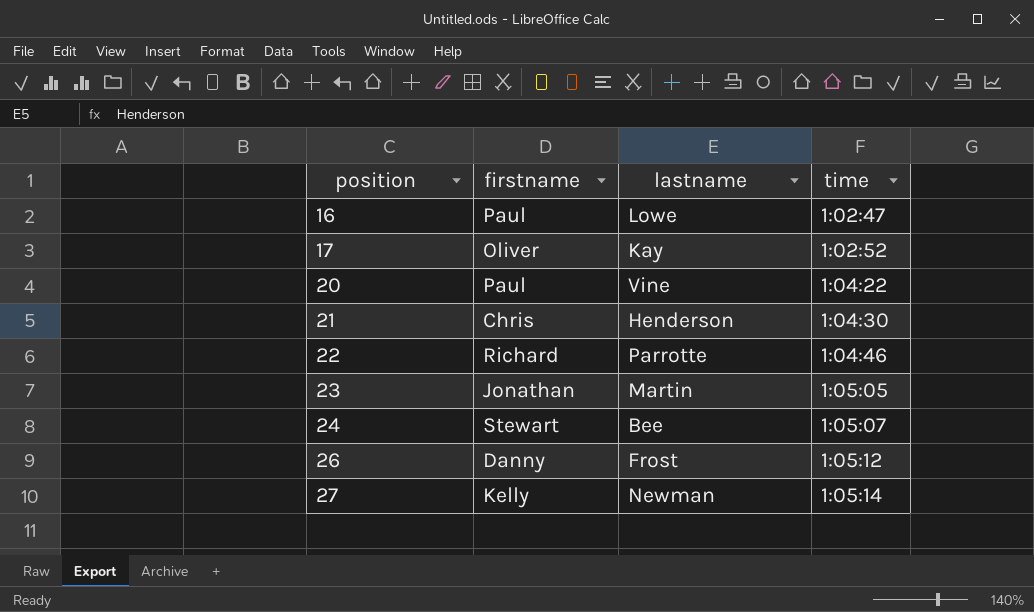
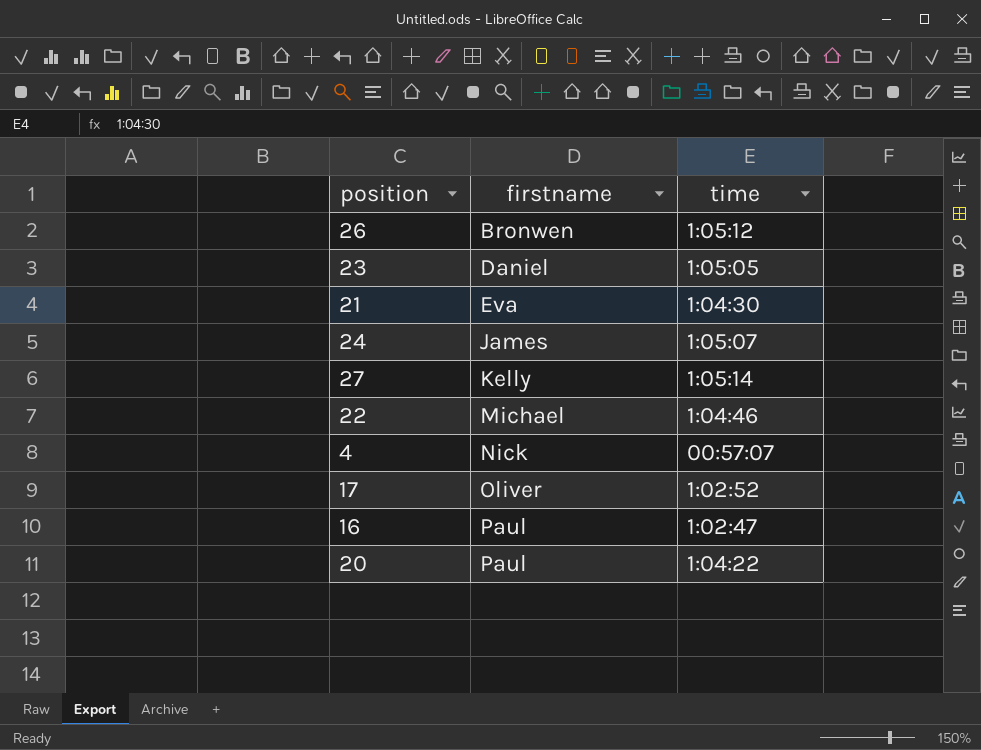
row order: position ascending -> firstname ascending
column lastname | position: 3 -> none
26 | firstname: Danny -> Bronwen
23 | firstname: Jonathan -> Daniel
21 | firstname: Chris -> Eva
24 | firstname: Stewart -> James
22 | firstname: Richard -> Michael
row 4: none -> Nick | 00:57:07

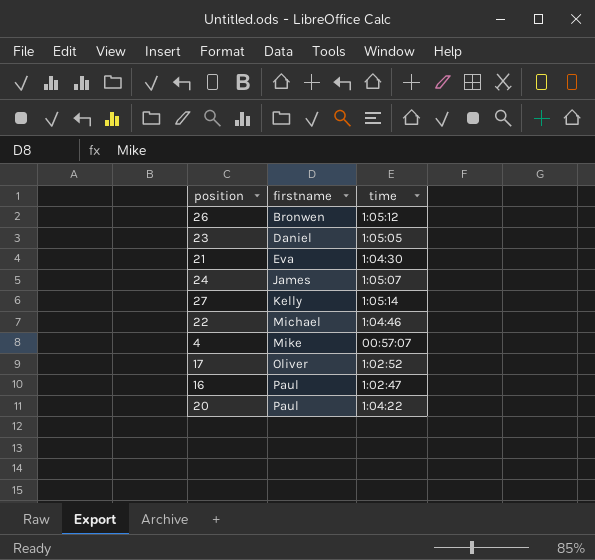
4 | firstname: Nick -> Mike

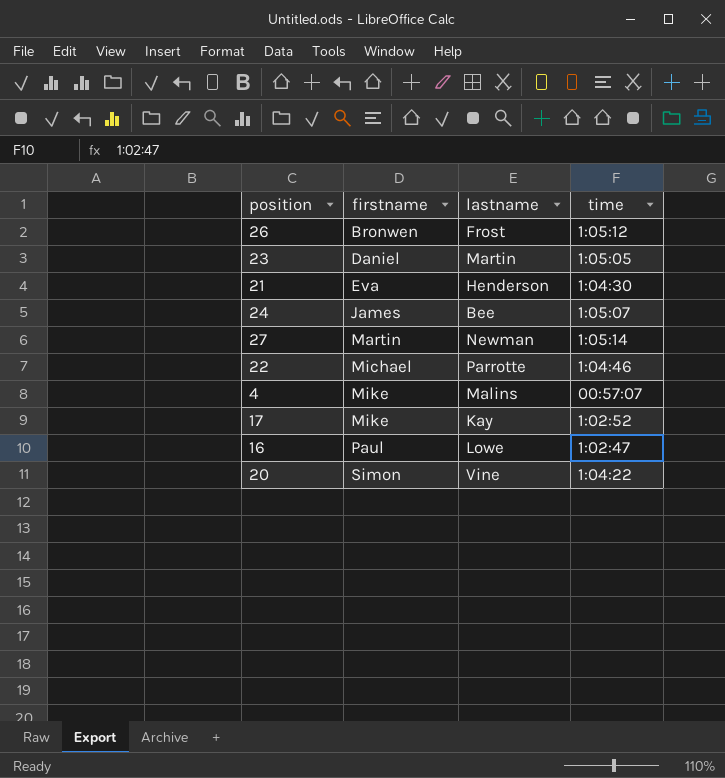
column lastname | position: none -> 3
27 | firstname: Kelly -> Martin
17 | firstname: Oliver -> Mike
20 | firstname: Paul -> Simon

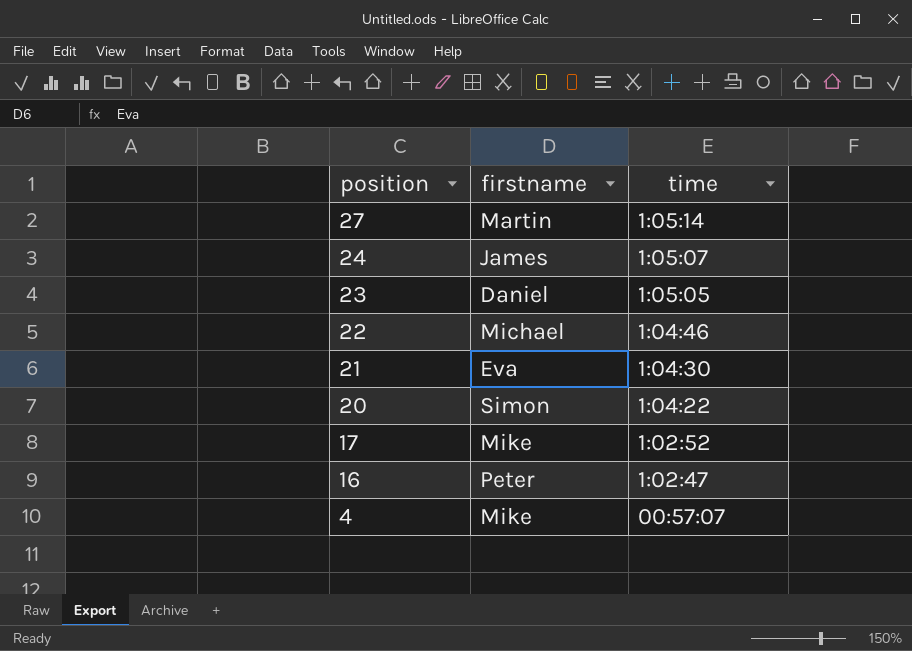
row order: firstname ascending -> position descending
column lastname | position: 3 -> none
row 26: Bronwen | Frost | 1:05:12 -> none
16 | firstname: Paul -> Peter

